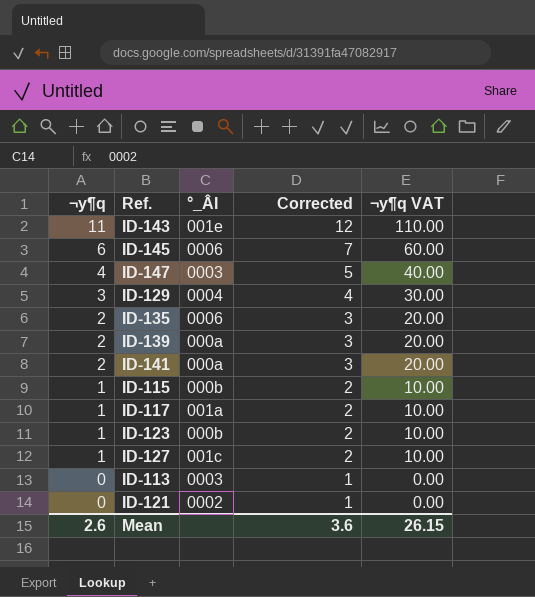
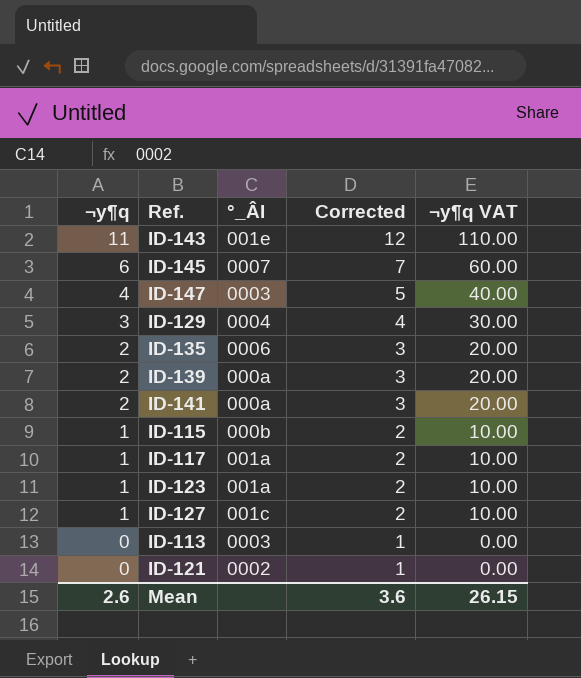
ID-145 | °_ÂI: 0006 -> 0007
ID-123 | °_ÂI: 000b -> 001a

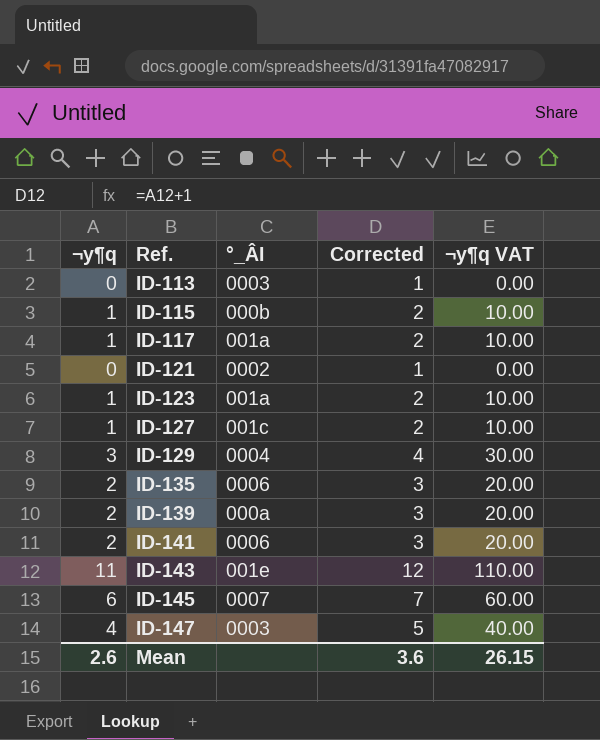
row order: ¬y¶q descending -> Ref. ascending
ID-141 | °_ÂI: 000a -> 0006

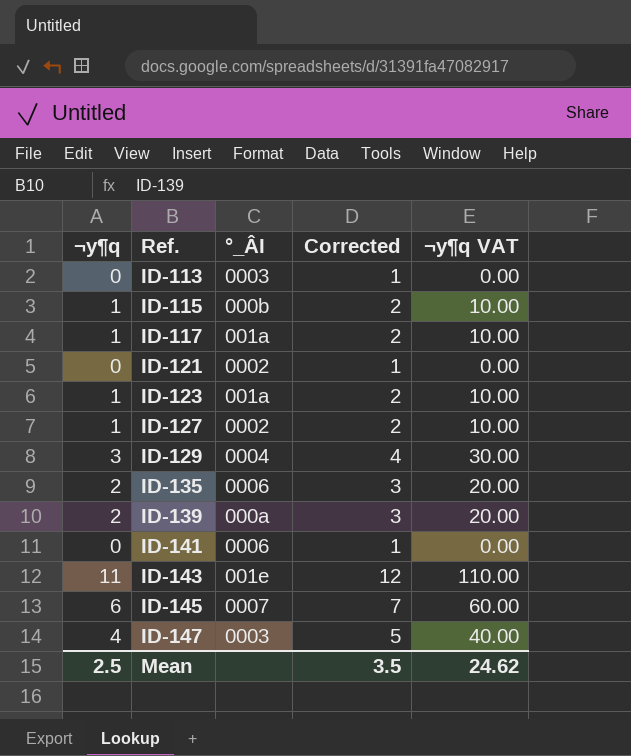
ID-127 | °_ÂI: 001c -> 0002
ID-141 | ¬y¶q: 2 -> 0
ID-141 | Corrected: 3 -> 1
ID-141 | ¬y¶q VAT: 20.00 -> 0.00
Mean | ¬y¶q: 2.6 -> 2.5
Mean | Corrected: 3.6 -> 3.5
Mean | ¬y¶q VAT: 26.15 -> 24.62

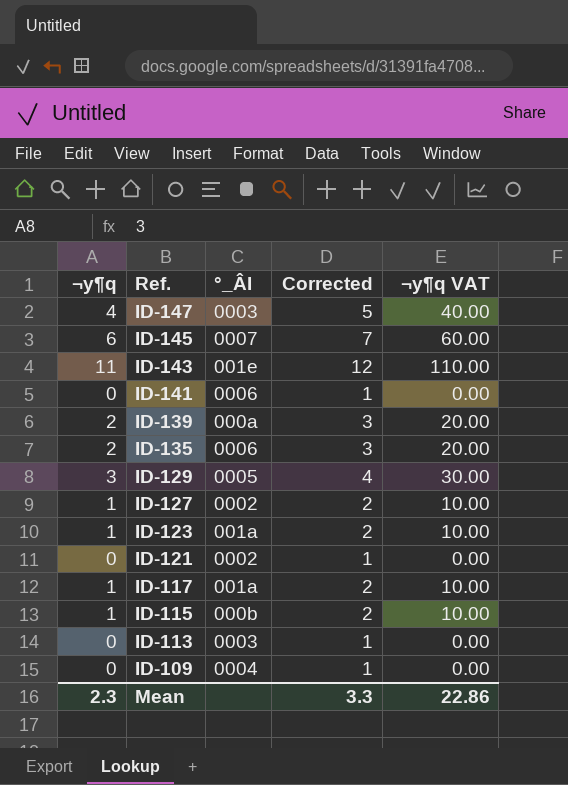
row order: Ref. ascending -> Ref. descending
ID-129 | °_ÂI: 0004 -> 0005
row ID-109: none -> 0 | 0004 | 1 | 0.00
Mean | ¬y¶q: 2.5 -> 2.3
Mean | Corrected: 3.5 -> 3.3
Mean | ¬y¶q VAT: 24.62 -> 22.86

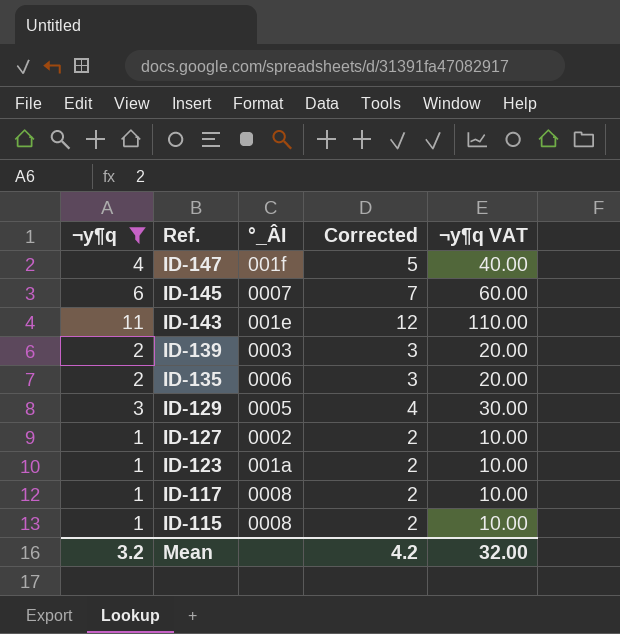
filter: none -> ¬y¶q != 0
ID-147 | °_ÂI: 0003 -> 001f
ID-139 | °_ÂI: 000a -> 0003
ID-117 | °_ÂI: 001a -> 0008
ID-115 | °_ÂI: 000b -> 0008
Mean | ¬y¶q: 2.3 -> 3.2
Mean | Corrected: 3.3 -> 4.2
Mean | ¬y¶q VAT: 22.86 -> 32.00

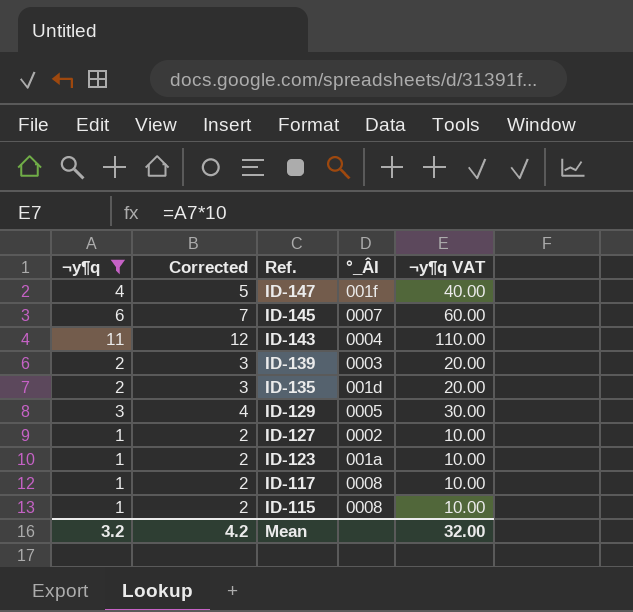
column Corrected | position: 4 -> 2
ID-143 | °_ÂI: 001e -> 0004
ID-135 | °_ÂI: 0006 -> 001d

